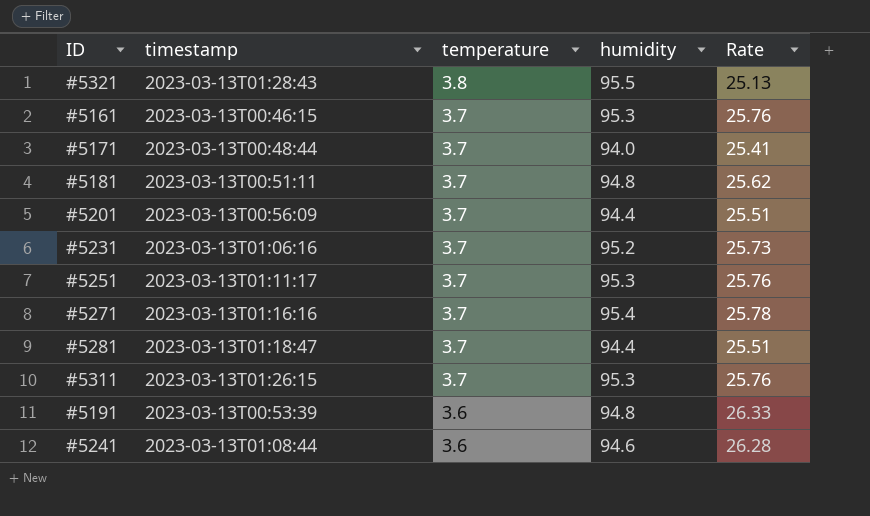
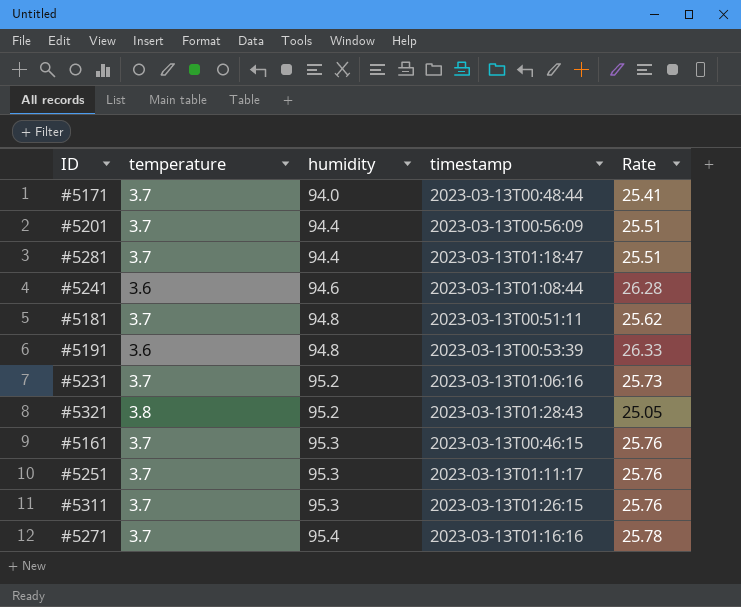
row order: temperature descending -> humidity ascending
column timestamp | position: 2 -> 4
#5321 | humidity: 95.5 -> 95.2
#5321 | Rate: 25.13 -> 25.05

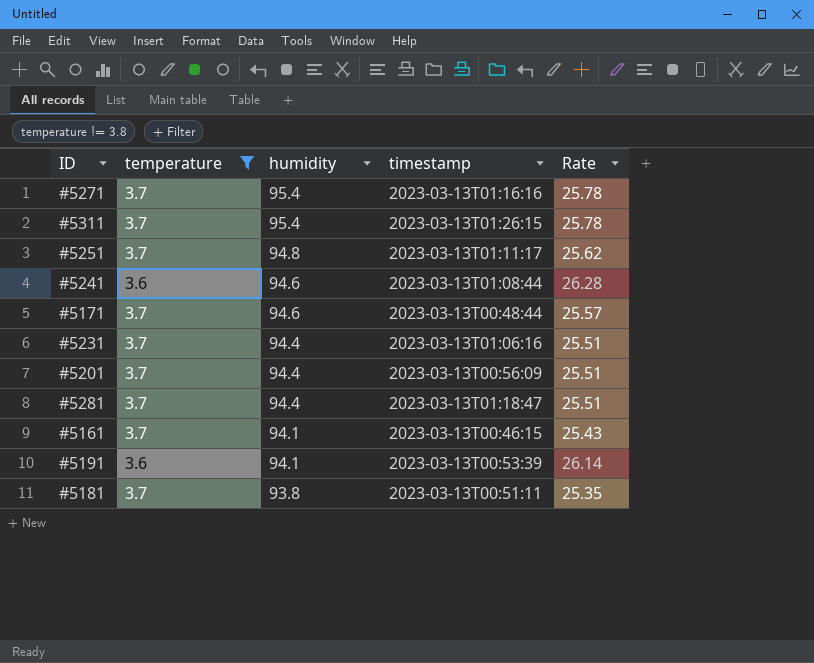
filter: none -> temperature != 3.8
row order: humidity ascending -> humidity descending
#5311 | humidity: 95.3 -> 95.4
#5311 | Rate: 25.76 -> 25.78
#5251 | humidity: 95.3 -> 94.8
#5251 | Rate: 25.76 -> 25.62
#5171 | humidity: 94.0 -> 94.6
#5171 | Rate: 25.41 -> 25.57
#5231 | humidity: 95.2 -> 94.4
#5231 | Rate: 25.73 -> 25.51
#5161 | humidity: 95.3 -> 94.1
#5161 | Rate: 25.76 -> 25.43
#5191 | humidity: 94.8 -> 94.1
#5191 | Rate: 26.33 -> 26.14
#5181 | humidity: 94.8 -> 93.8
#5181 | Rate: 25.62 -> 25.35

